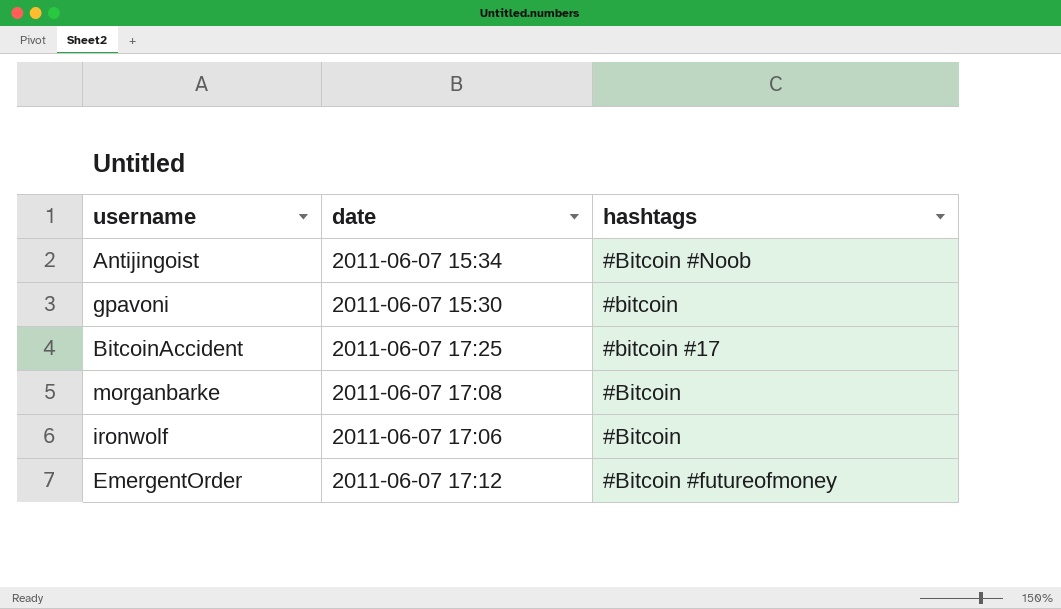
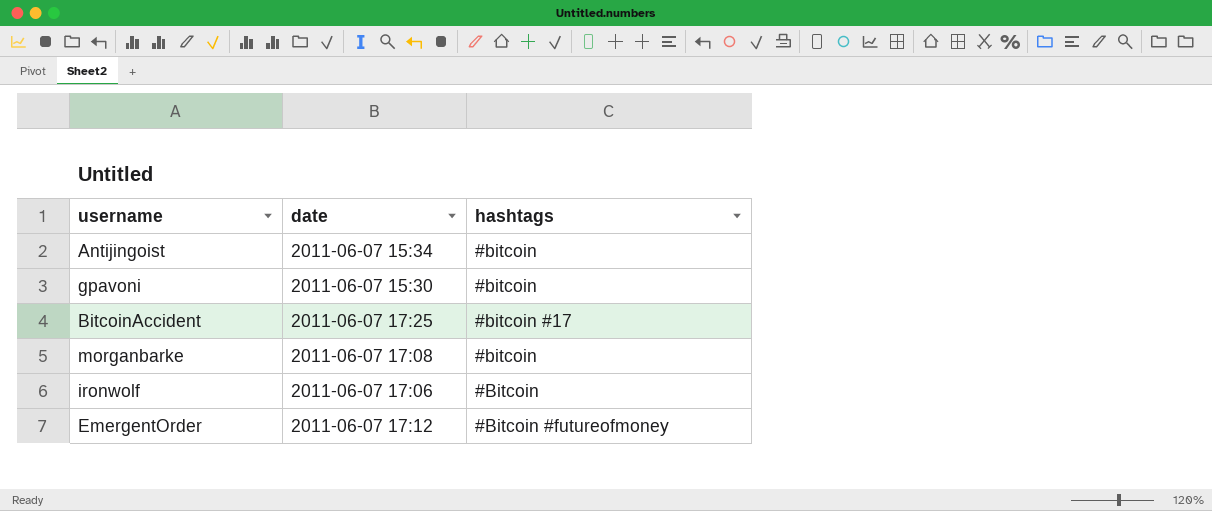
Antijingoist | hashtags: #Bitcoin #Noob -> #bitcoin
morganbarke | hashtags: #Bitcoin -> #bitcoin

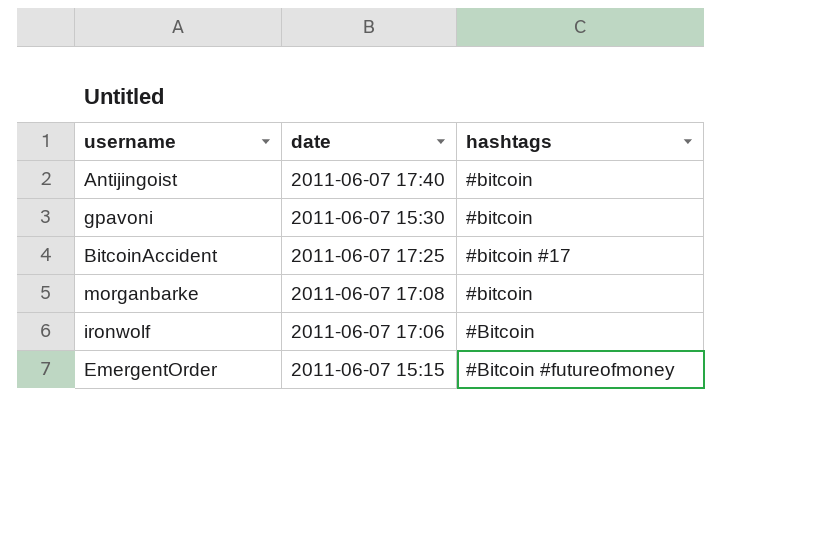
Antijingoist | date: 2011-06-07 15:34 -> 2011-06-07 17:40
EmergentOrder | date: 2011-06-07 17:12 -> 2011-06-07 15:15

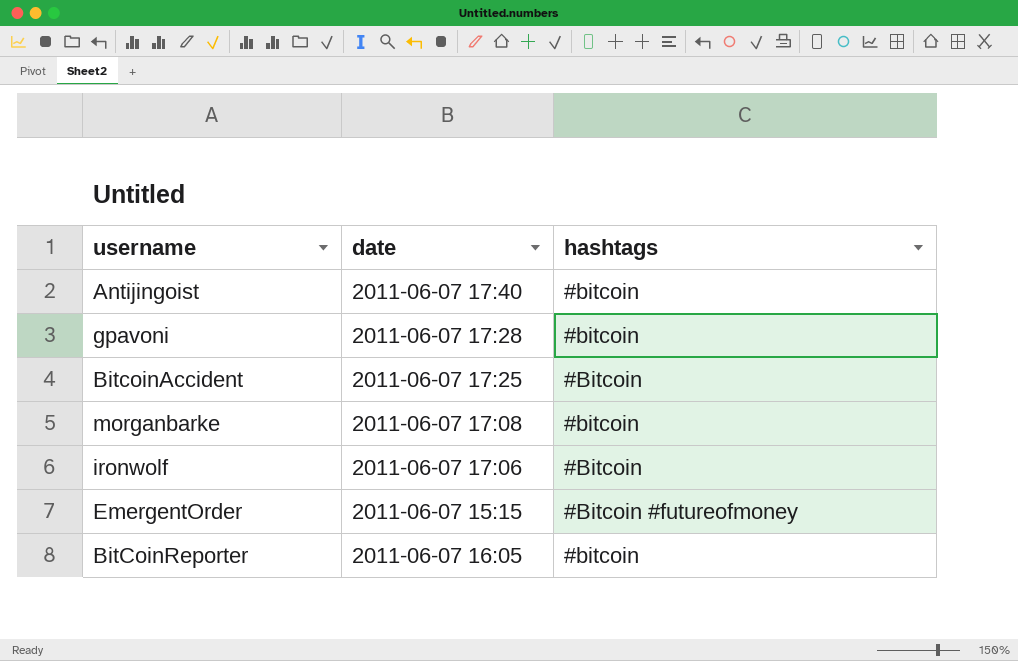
gpavoni | date: 2011-06-07 15:30 -> 2011-06-07 17:28
BitcoinAccident | hashtags: #bitcoin #17 -> #Bitcoin
row BitCoinReporter: none -> 2011-06-07 16:05 | #bitcoin

